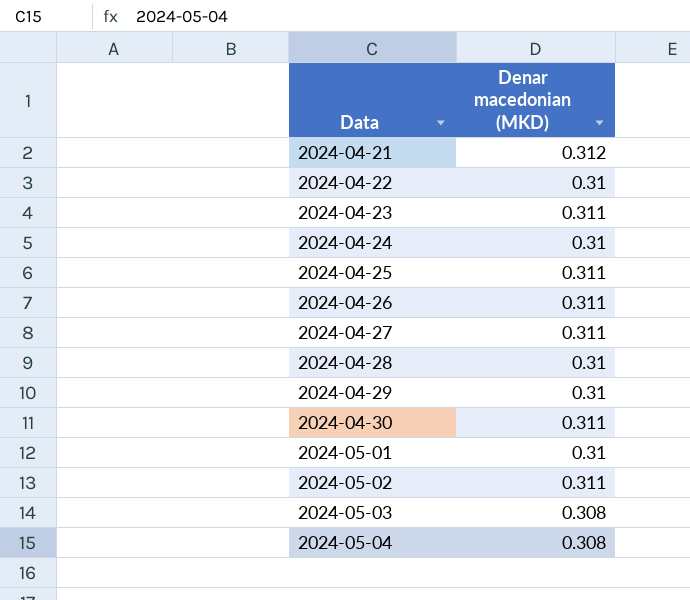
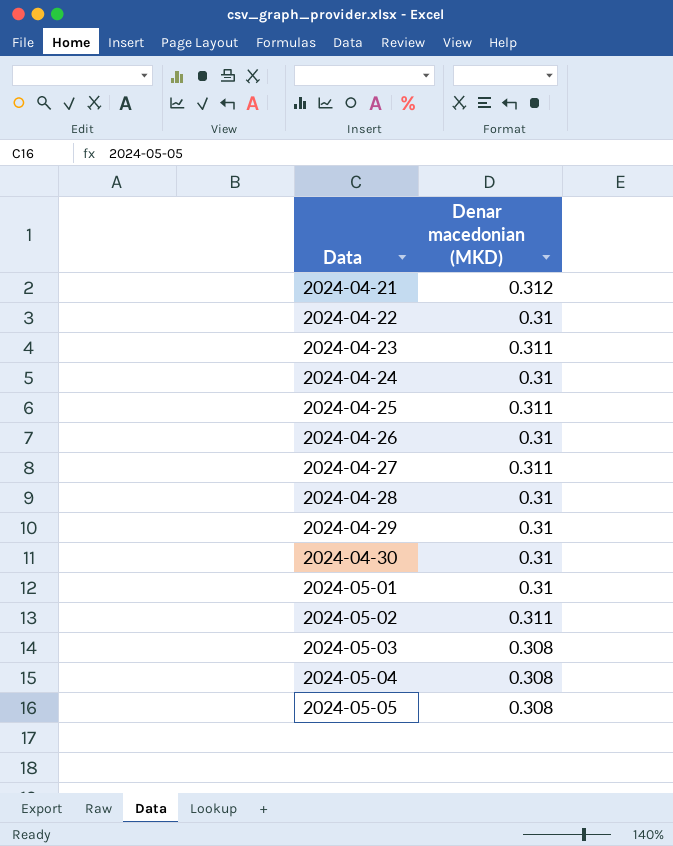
2024-04-26 | Denar macedonian (MKD): 0.311 -> 0.31
2024-04-30 | Denar macedonian (MKD): 0.311 -> 0.31
row 2024-05-05: none -> 0.308

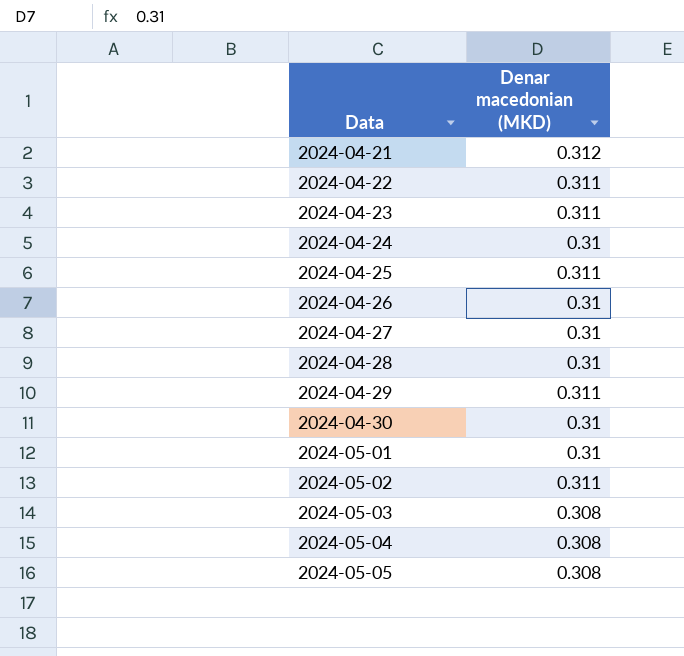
2024-04-22 | Denar macedonian (MKD): 0.31 -> 0.311
2024-04-27 | Denar macedonian (MKD): 0.311 -> 0.31
2024-04-29 | Denar macedonian (MKD): 0.31 -> 0.311

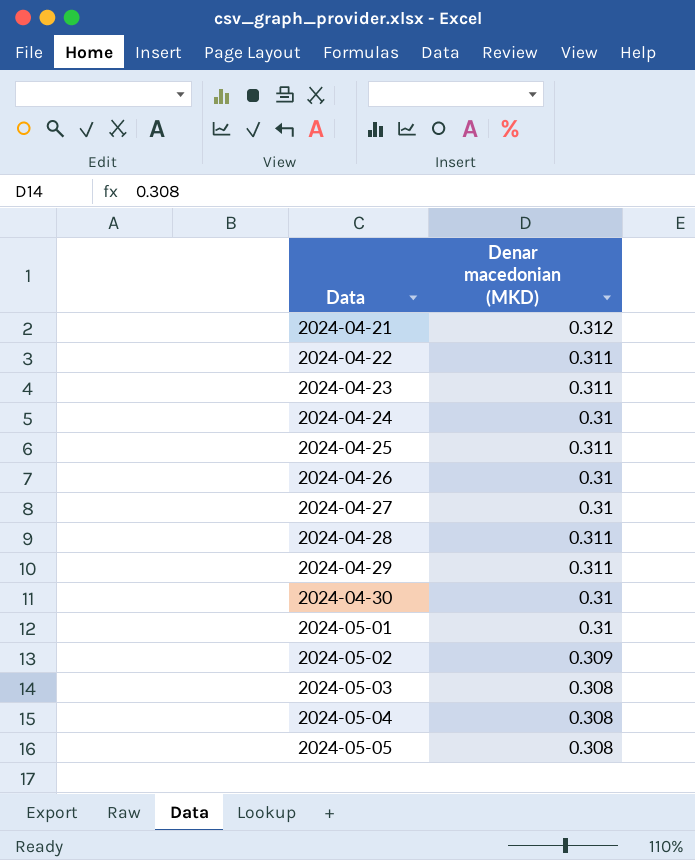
2024-04-28 | Denar macedonian (MKD): 0.31 -> 0.311
2024-05-02 | Denar macedonian (MKD): 0.311 -> 0.309

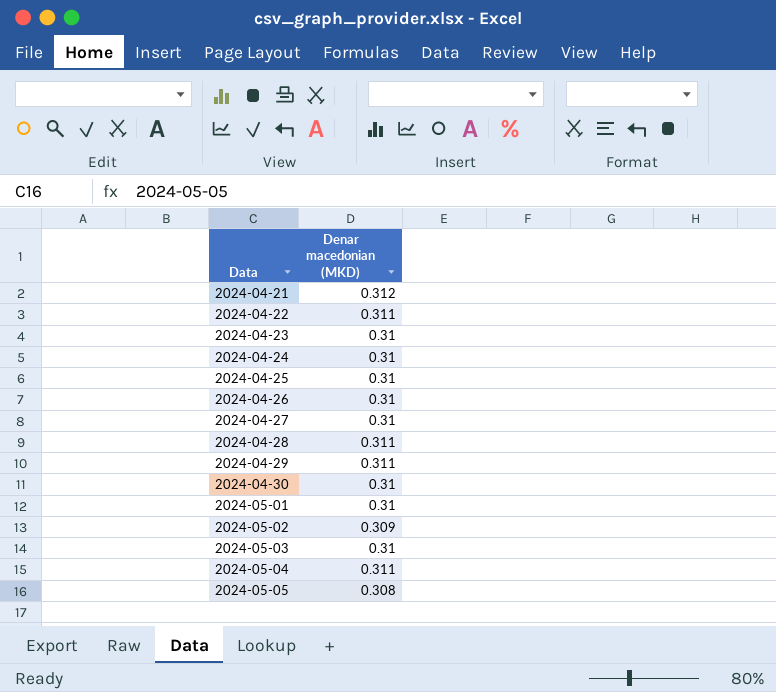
2024-04-23 | Denar macedonian (MKD): 0.311 -> 0.31
2024-04-25 | Denar macedonian (MKD): 0.311 -> 0.31
2024-05-03 | Denar macedonian (MKD): 0.308 -> 0.31
2024-05-04 | Denar macedonian (MKD): 0.308 -> 0.311

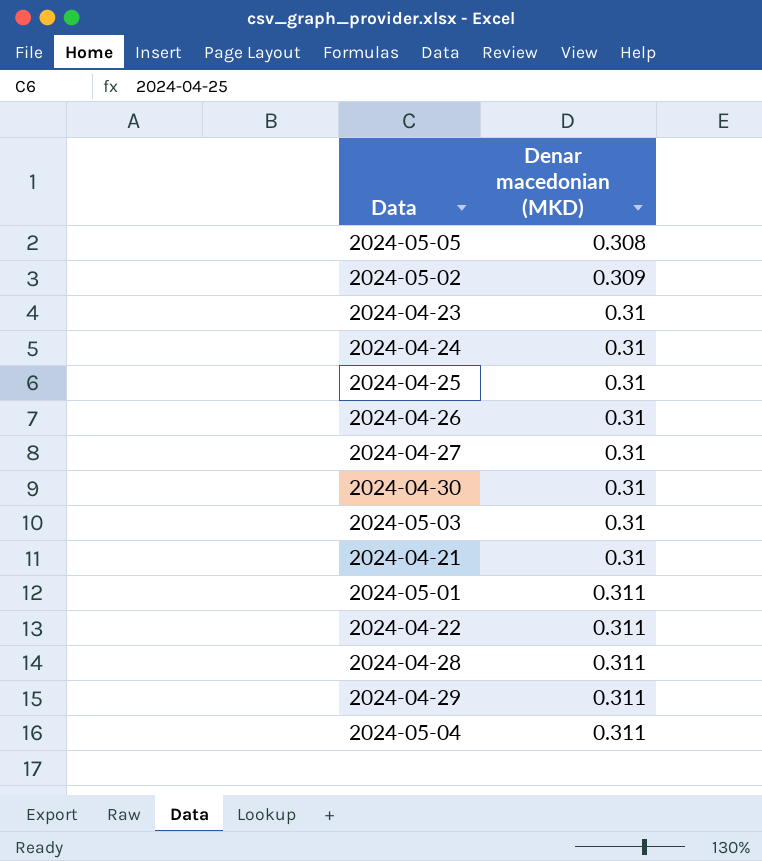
row order: Data ascending -> Denar macedonian (MKD) ascending
2024-04-21 | Denar macedonian (MKD): 0.312 -> 0.31
2024-05-01 | Denar macedonian (MKD): 0.31 -> 0.311

